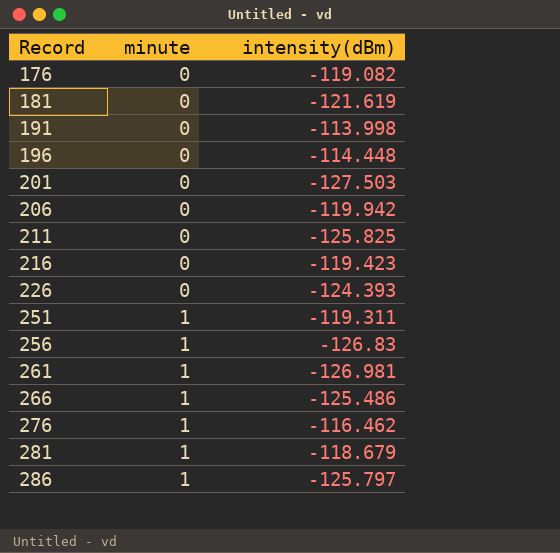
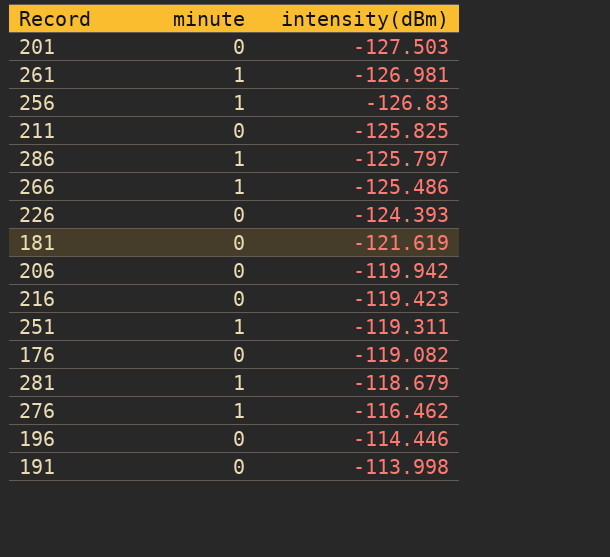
row order: Record ascending -> intensity(dBm) ascending
196 | intensity(dBm): -114.448 -> -114.446

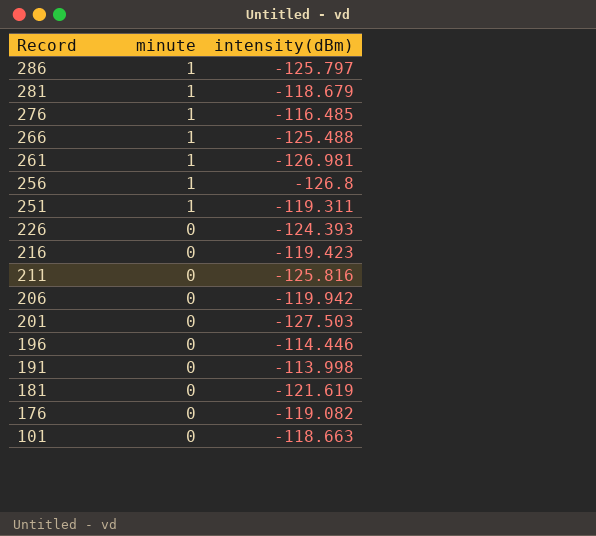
row order: intensity(dBm) ascending -> Record descending
276 | intensity(dBm): -116.462 -> -116.485
266 | intensity(dBm): -125.486 -> -125.488
256 | intensity(dBm): -126.83 -> -126.8
211 | intensity(dBm): -125.825 -> -125.816
row 101: none -> 0 | -118.663

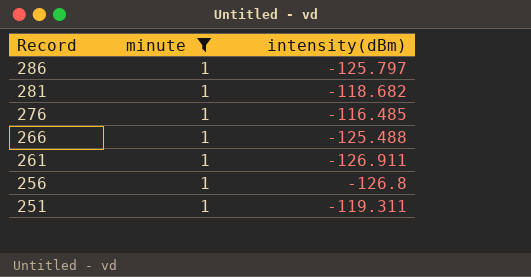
filter: none -> minute = 1
281 | intensity(dBm): -118.679 -> -118.682
261 | intensity(dBm): -126.981 -> -126.911

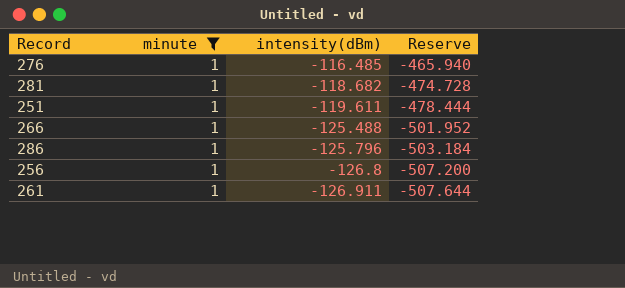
row order: Record descending -> intensity(dBm) descending
column Reserve | formula: none -> [intensity(dBm)] * 4
251 | intensity(dBm): -119.311 -> -119.611
286 | intensity(dBm): -125.797 -> -125.796

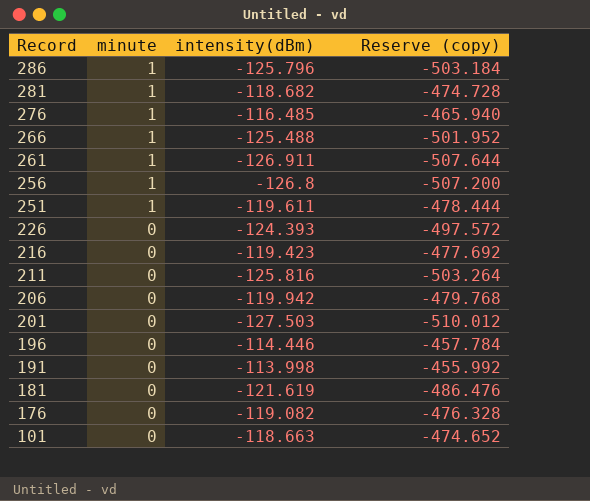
filter: minute = 1 -> none
row order: intensity(dBm) descending -> Record descending
column name: Reserve -> Reserve (copy)

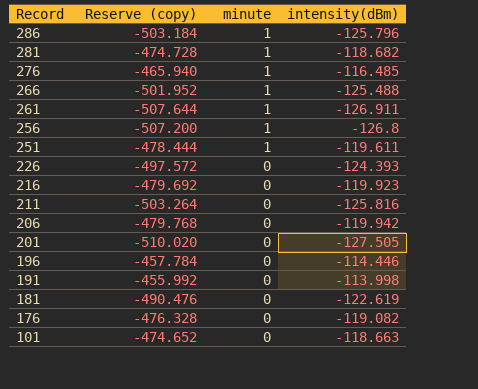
column Reserve (copy) | position: 4 -> 2
216 | Reserve (copy): -477.692 -> -479.692
216 | intensity(dBm): -119.423 -> -119.923
201 | Reserve (copy): -510.012 -> -510.020
201 | intensity(dBm): -127.503 -> -127.505
181 | Reserve (copy): -486.476 -> -490.476
181 | intensity(dBm): -121.619 -> -122.619

